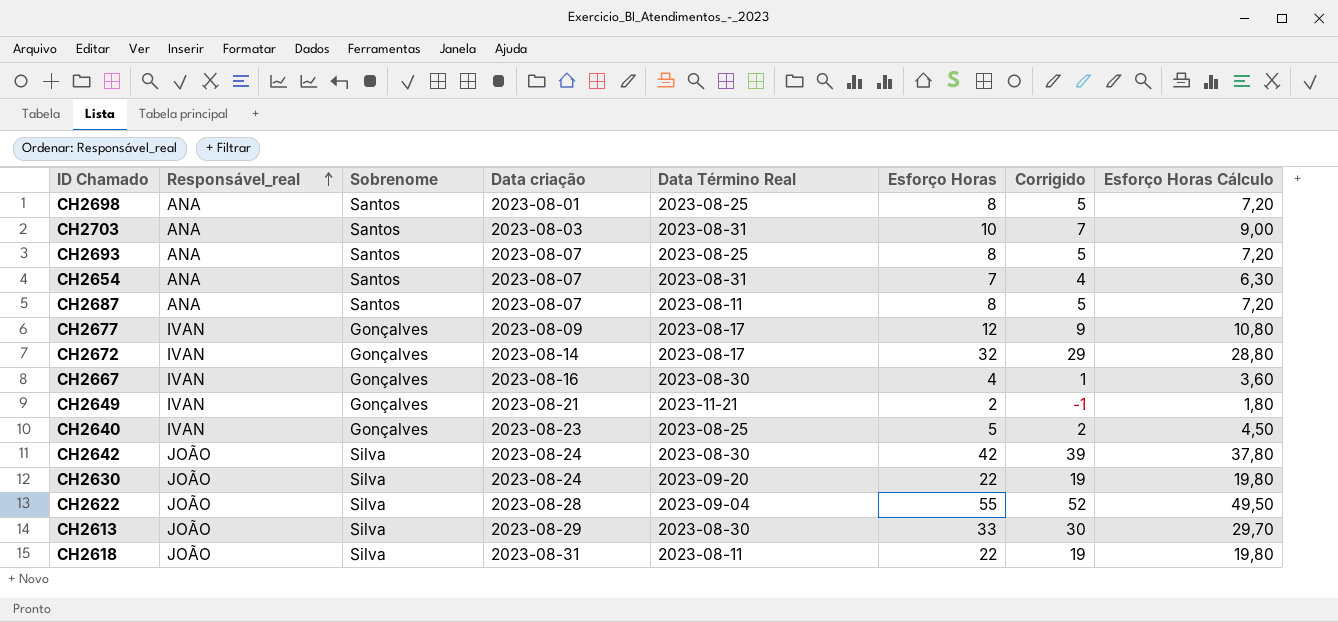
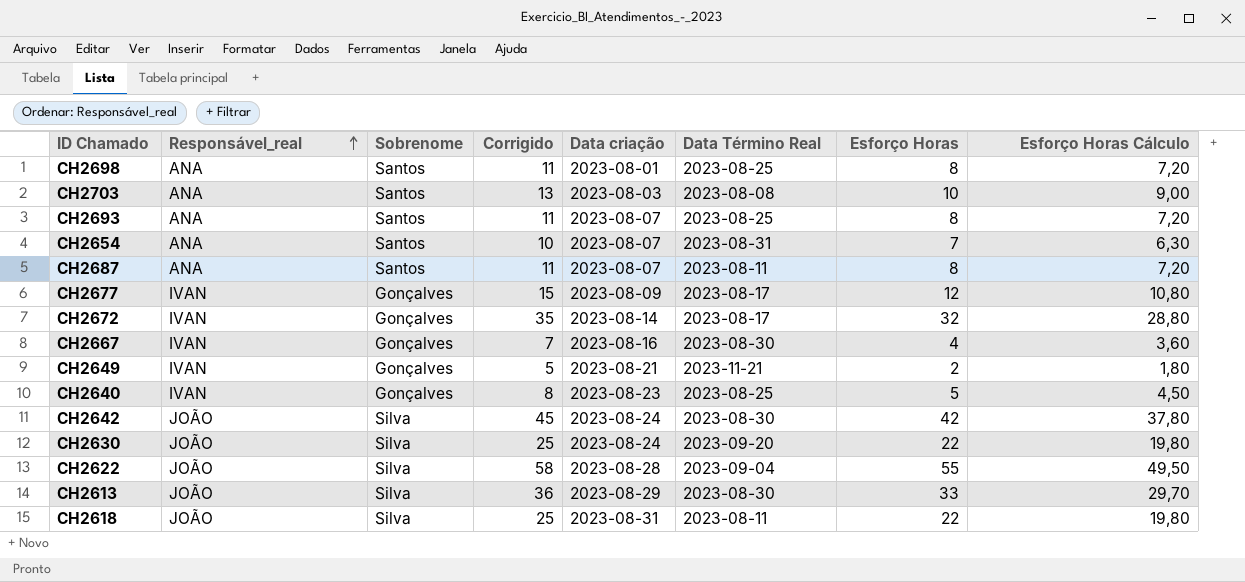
column Corrigido | formula: [Esforço Horas] - 3 -> [Esforço Horas] + 3
column Corrigido | position: 7 -> 4
CH2703 | Data Término Real: 2023-08-31 -> 2023-08-08

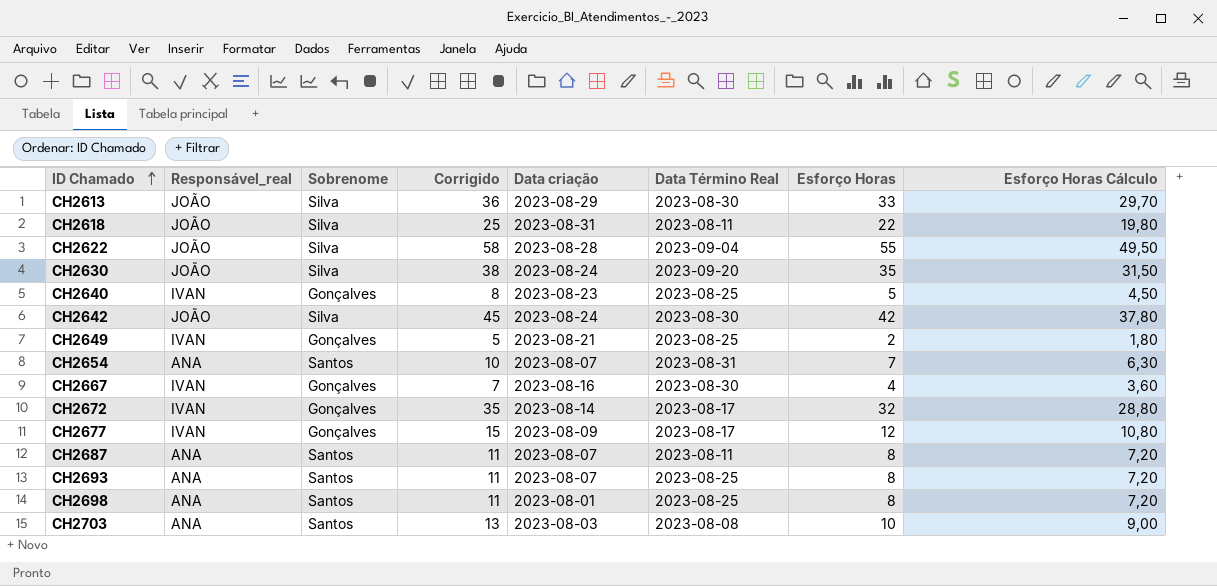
row order: Responsável_real ascending -> ID Chamado ascending
CH2630 | Corrigido: 25 -> 38
CH2630 | Esforço Horas: 22 -> 35
CH2630 | Esforço Horas Cálculo: 19,80 -> 31,50
CH2649 | Data Término Real: 2023-11-21 -> 2023-08-25

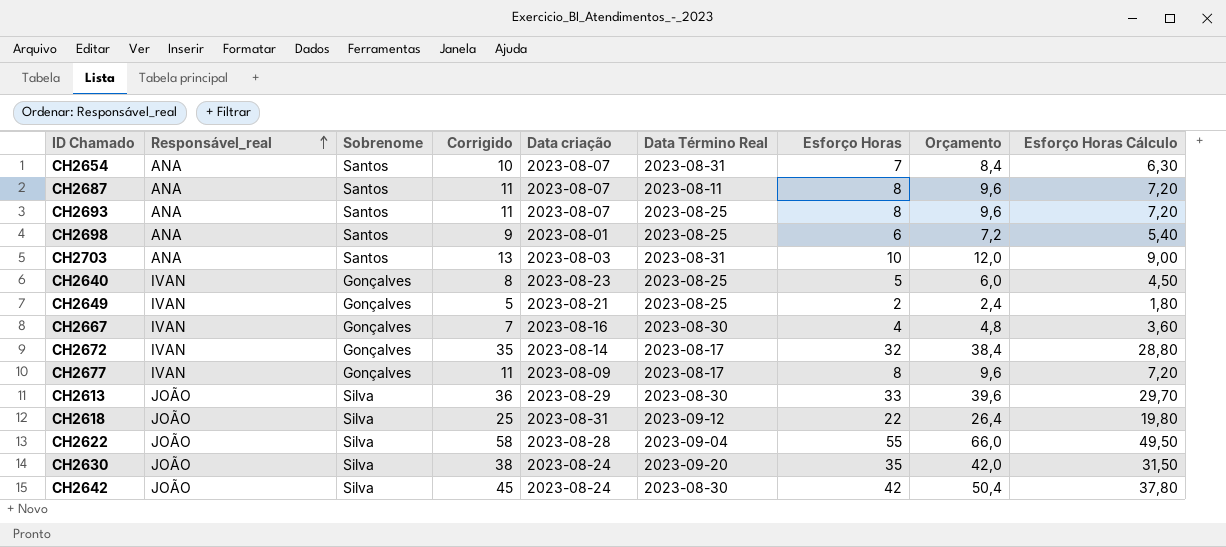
row order: ID Chamado ascending -> Responsável_real ascending
column Orçamento | formula: none -> [Esforço Horas] * 1,2
CH2698 | Corrigido: 11 -> 9
CH2698 | Esforço Horas: 8 -> 6
CH2698 | Esforço Horas Cálculo: 7,20 -> 5,40
CH2703 | Data Término Real: 2023-08-08 -> 2023-08-31
CH2677 | Corrigido: 15 -> 11
CH2677 | Esforço Horas: 12 -> 8
CH2677 | Esforço Horas Cálculo: 10,80 -> 7,20
CH2618 | Data Término Real: 2023-08-11 -> 2023-09-12

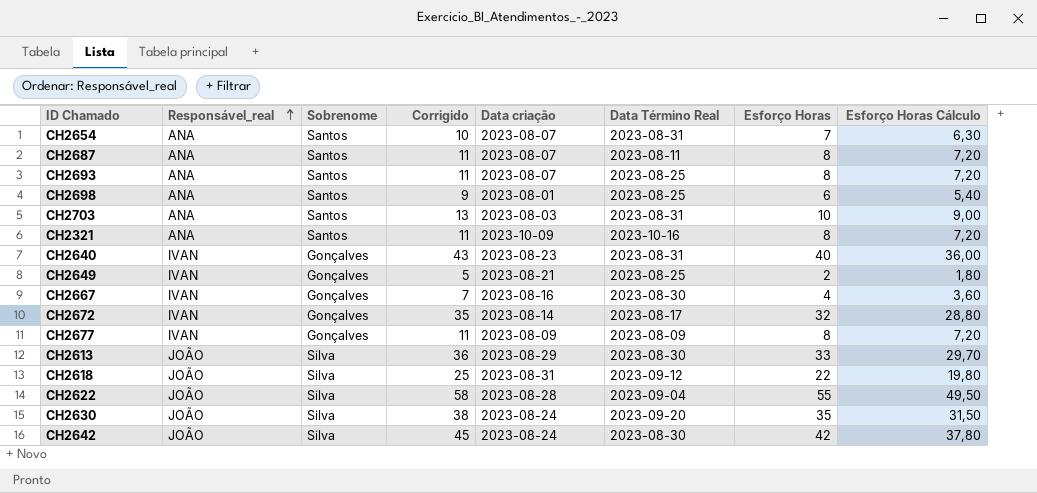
column Orçamento | formula: [Esforço Horas] * 1,2 -> none
row CH2321: none -> ANA | Santos | 11 | 2023-10-09 | 2023-10-16 | 8 | 7,20
CH2640 | Corrigido: 8 -> 43
CH2640 | Data Término Real: 2023-08-25 -> 2023-08-31
CH2640 | Esforço Horas: 5 -> 40
CH2640 | Esforço Horas Cálculo: 4,50 -> 36,00
CH2677 | Data Término Real: 2023-08-17 -> 2023-08-09

